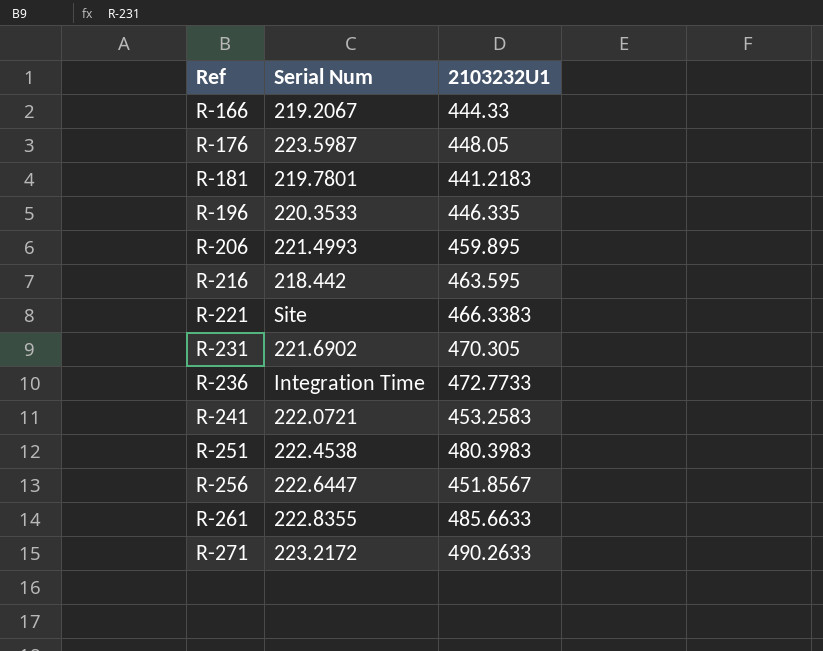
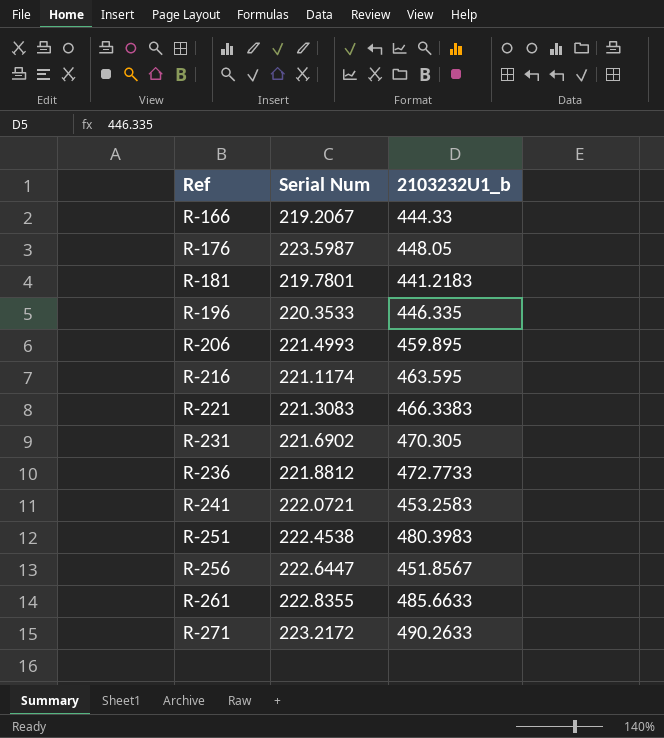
column name: 2103232U1 -> 2103232U1_b
R-216 | Serial Num: 218.442 -> 221.1174
R-221 | Serial Num: Site -> 221.3083
R-236 | Serial Num: Integration Time -> 221.8812

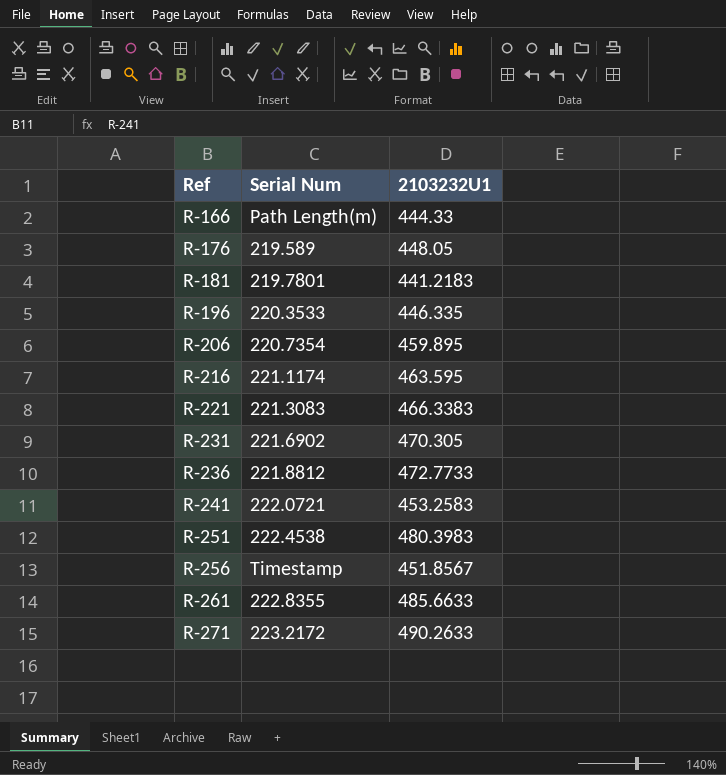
column name: 2103232U1_b -> 2103232U1
R-166 | Serial Num: 219.2067 -> Path Length(m)
R-176 | Serial Num: 223.5987 -> 219.589
R-206 | Serial Num: 221.4993 -> 220.7354
R-256 | Serial Num: 222.6447 -> Timestamp

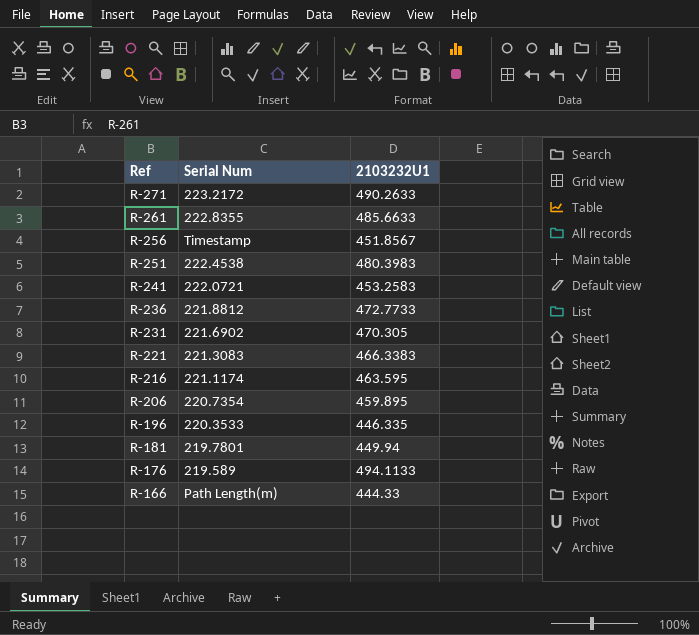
row order: Ref ascending -> Ref descending
R-181 | 2103232U1: 441.2183 -> 449.94
R-176 | 2103232U1: 448.05 -> 494.1133

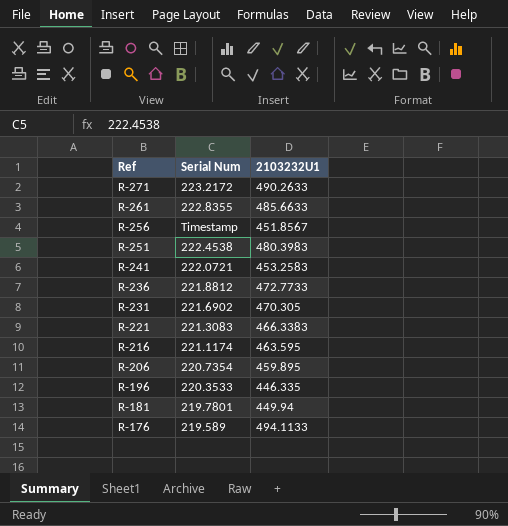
row R-166: Path Length(m) | 444.33 -> none

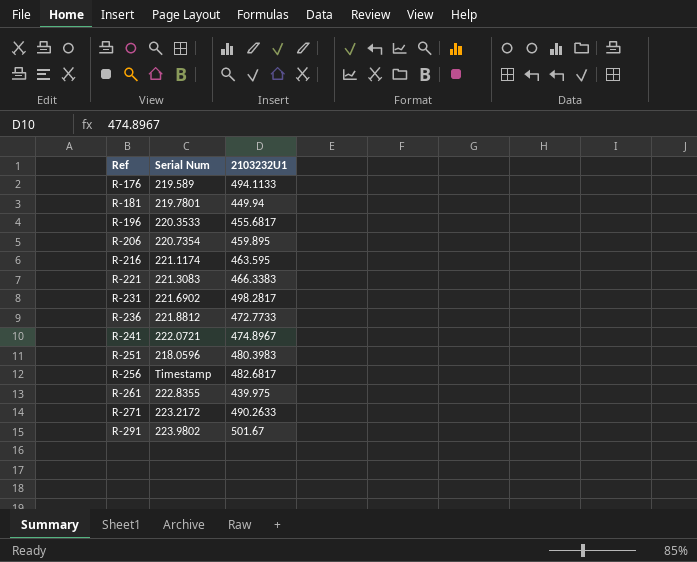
row order: Ref descending -> Ref ascending
R-196 | 2103232U1: 446.335 -> 455.6817
R-231 | 2103232U1: 470.305 -> 498.2817
R-241 | 2103232U1: 453.2583 -> 474.8967
R-251 | Serial Num: 222.4538 -> 218.0596
R-256 | 2103232U1: 451.8567 -> 482.6817
R-261 | 2103232U1: 485.6633 -> 439.975
row R-291: none -> 223.9802 | 501.67

